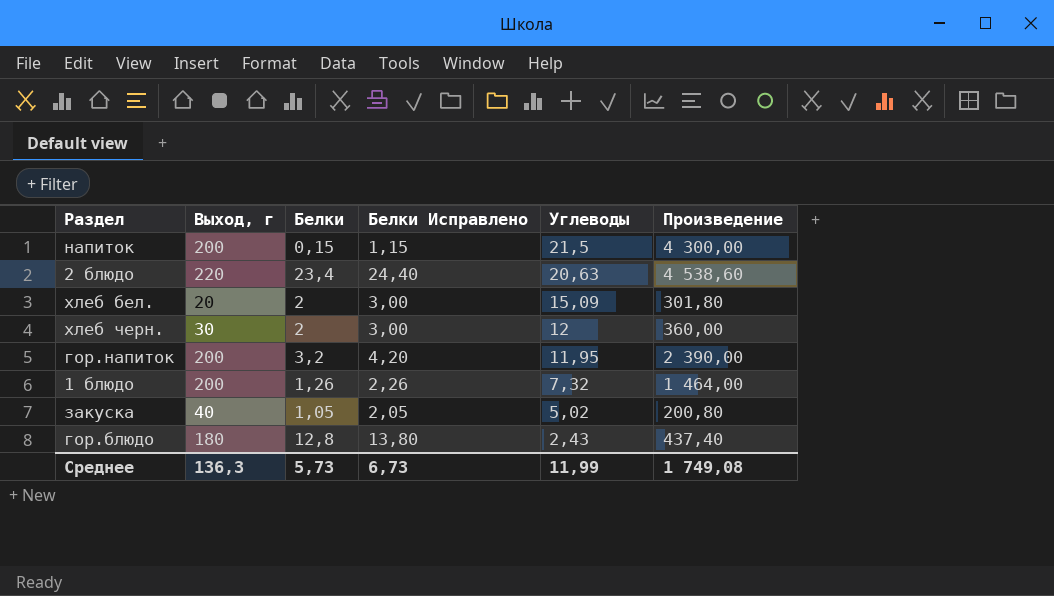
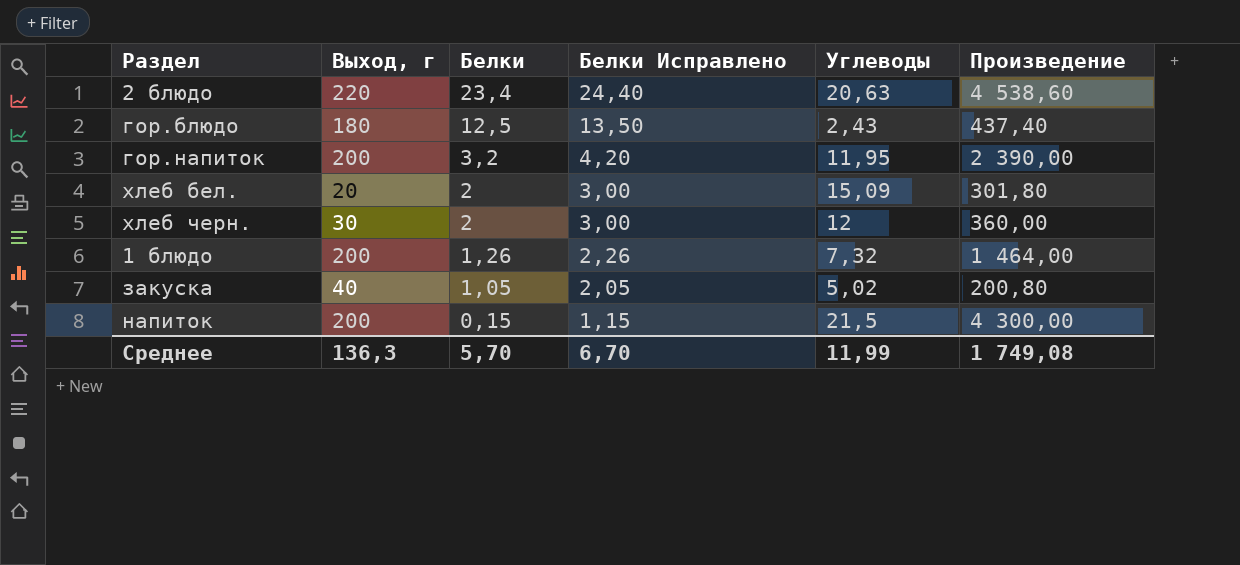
row order: Углеводы descending -> Белки descending
гор.блюдо | Белки: 12,8 -> 12,5
гор.блюдо | Белки Исправлено: 13,80 -> 13,50
Среднее | Белки: 5,73 -> 5,70
Среднее | Белки Исправлено: 6,73 -> 6,70

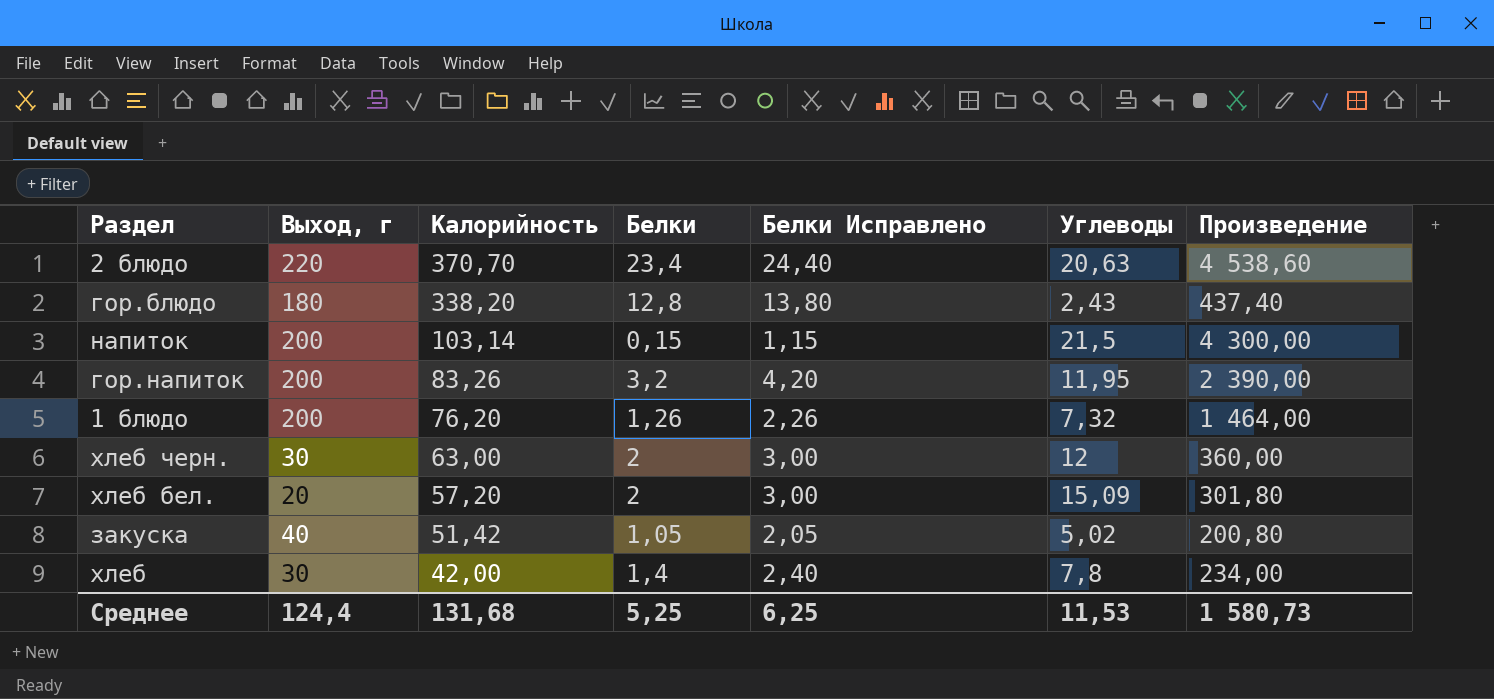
row order: Белки descending -> Калорийность descending
column Калорийность | position: none -> 3
гор.блюдо | Белки: 12,5 -> 12,8
гор.блюдо | Белки Исправлено: 13,50 -> 13,80
row хлеб: none -> 30 | 42,00 | 1,4 | 2,40 | 7,8 | 234,00
Среднее | Выход, г: 136,3 -> 124,4
Среднее | Белки: 5,70 -> 5,25
Среднее | Белки Исправлено: 6,70 -> 6,25
Среднее | Углеводы: 11,99 -> 11,53
Среднее | Произведение: 1 749,08 -> 1 580,73

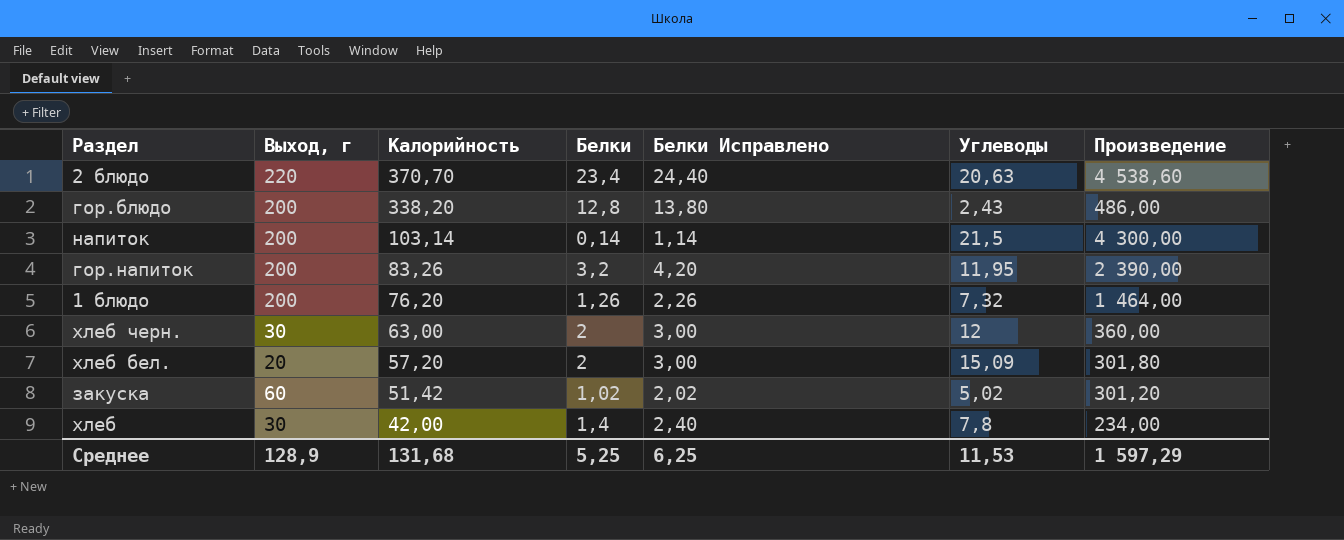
гор.блюдо | Выход, г: 180 -> 200
гор.блюдо | Произведение: 437,40 -> 486,00
напиток | Белки: 0,15 -> 0,14
напиток | Белки Исправлено: 1,15 -> 1,14
закуска | Выход, г: 40 -> 60
закуска | Белки: 1,05 -> 1,02
закуска | Белки Исправлено: 2,05 -> 2,02
закуска | Произведение: 200,80 -> 301,20
Среднее | Выход, г: 124,4 -> 128,9
Среднее | Произведение: 1 580,73 -> 1 597,29

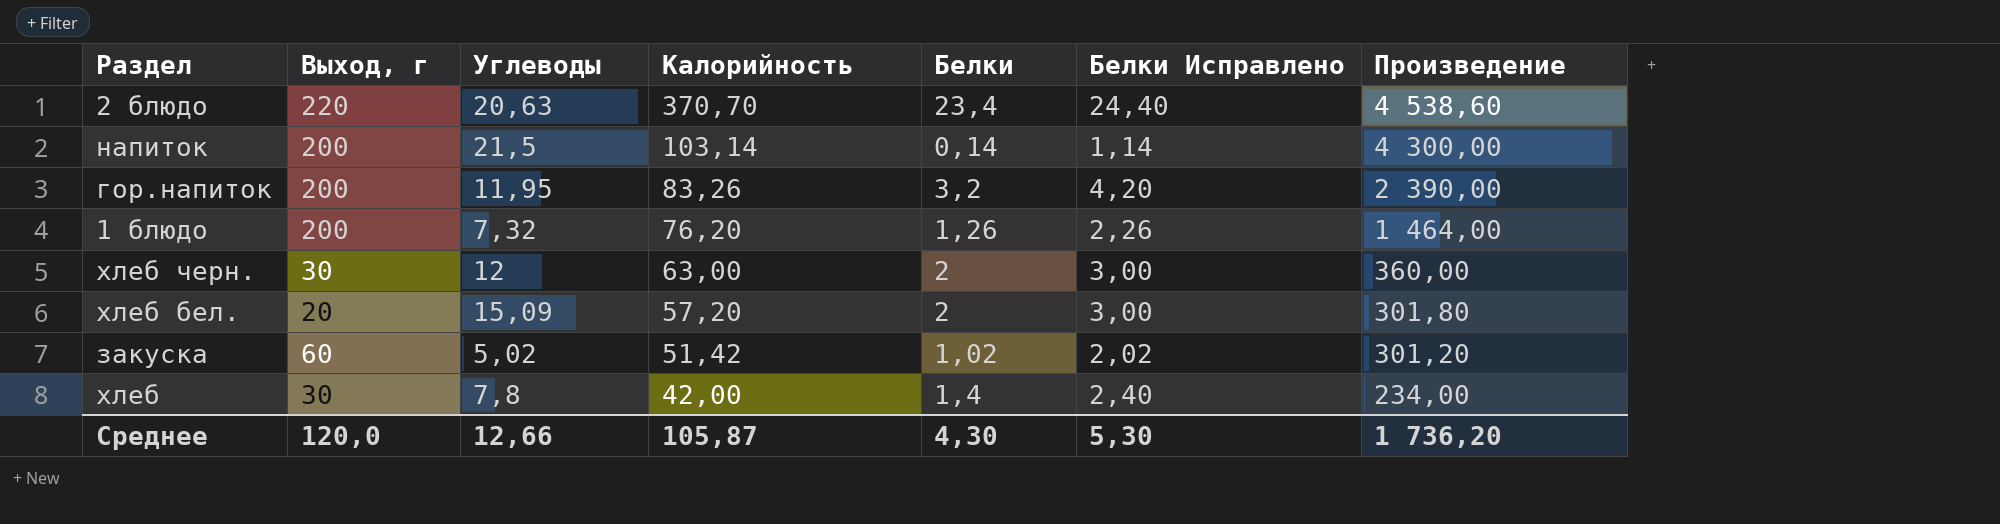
column Углеводы | position: 6 -> 3
row гор.блюдо: 200 | 338,20 | 12,8 | 13,80 | 2,43 | 486,00 -> none
Среднее | Выход, г: 128,9 -> 120,0
Среднее | Углеводы: 11,53 -> 12,66
Среднее | Калорийность: 131,68 -> 105,87
Среднее | Белки: 5,25 -> 4,30
Среднее | Белки Исправлено: 6,25 -> 5,30
Среднее | Произведение: 1 597,29 -> 1 736,20

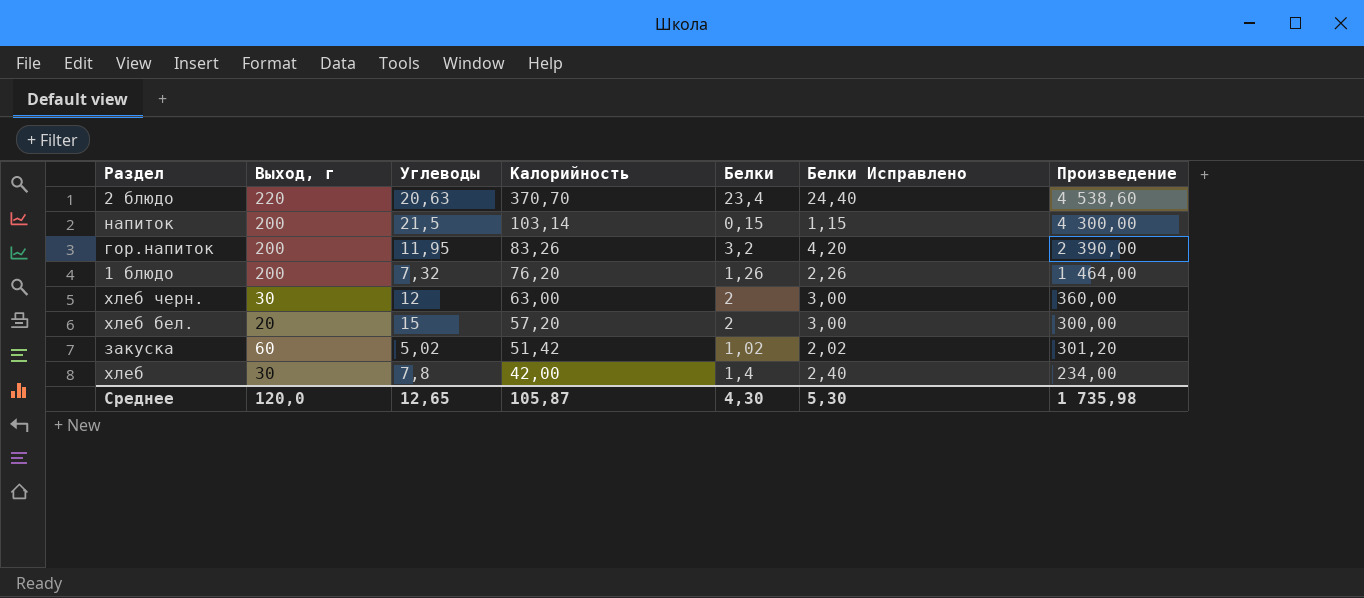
напиток | Белки: 0,14 -> 0,15
напиток | Белки Исправлено: 1,14 -> 1,15
хлеб бел. | Углеводы: 15,09 -> 15
хлеб бел. | Произведение: 301,80 -> 300,00
Среднее | Углеводы: 12,66 -> 12,65
Среднее | Произведение: 1 736,20 -> 1 735,98

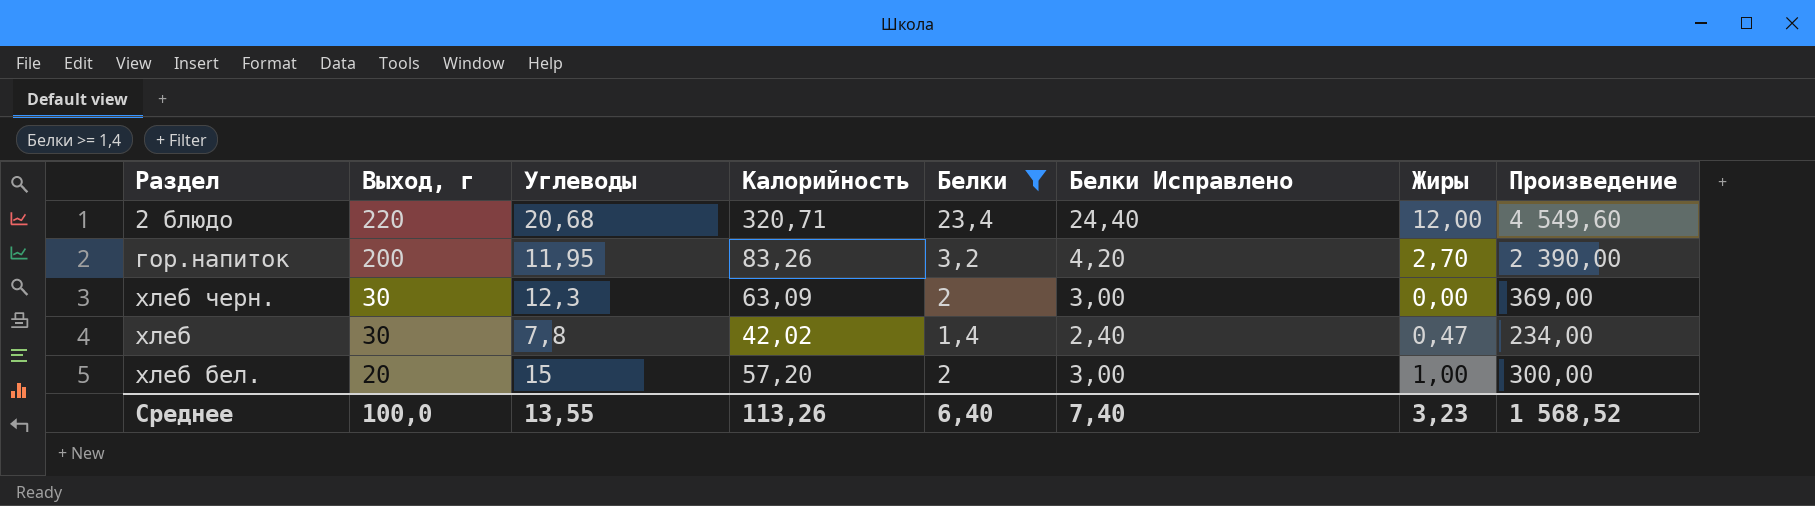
filter: none -> Белки >= 1,4
row order: Калорийность descending -> Выход, г descending
column Жиры | position: none -> 7
2 блюдо | Углеводы: 20,63 -> 20,68
2 блюдо | Калорийность: 370,70 -> 320,71
2 блюдо | Произведение: 4 538,60 -> 4 549,60
хлеб черн. | Углеводы: 12 -> 12,3
хлеб черн. | Калорийность: 63,00 -> 63,09
хлеб черн. | Произведение: 360,00 -> 369,00
хлеб | Калорийность: 42,00 -> 42,02
Среднее | Выход, г: 120,0 -> 100,0
Среднее | Углеводы: 12,65 -> 13,55
Среднее | Калорийность: 105,87 -> 113,26
Среднее | Белки: 4,30 -> 6,40
Среднее | Белки Исправлено: 5,30 -> 7,40
Среднее | Произведение: 1 735,98 -> 1 568,52

